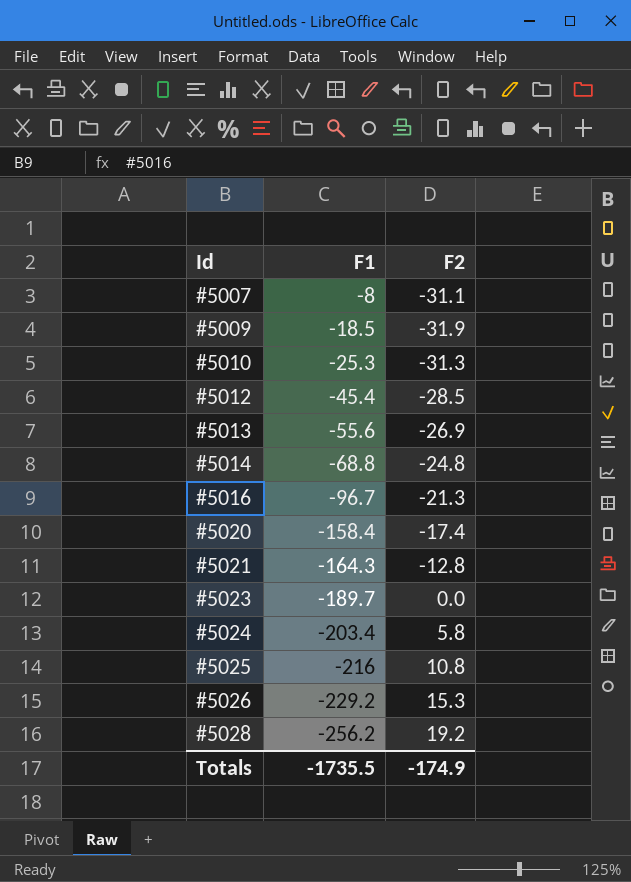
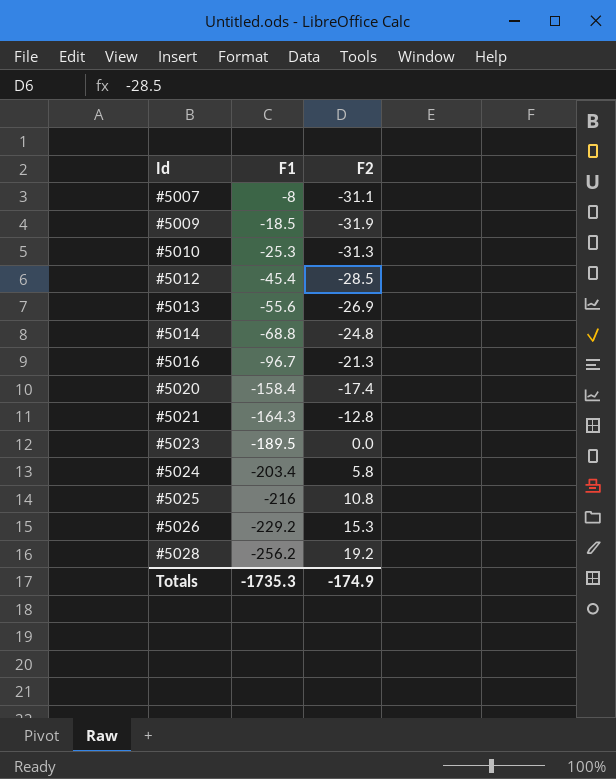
#5023 | F1: -189.7 -> -189.5
Totals | F1: -1735.5 -> -1735.3

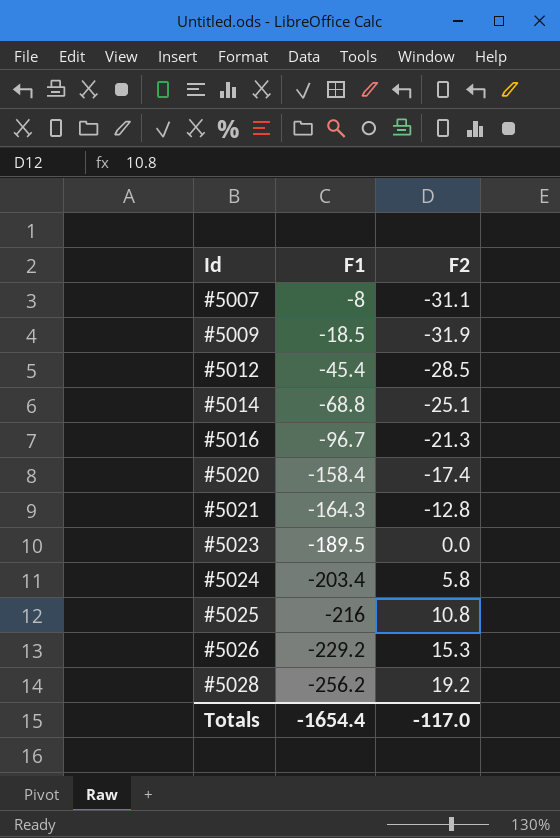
row #5010: -25.3 | -31.3 -> none
row #5013: -55.6 | -26.9 -> none
#5014 | F2: -24.8 -> -25.1
Totals | F1: -1735.3 -> -1654.4
Totals | F2: -174.9 -> -117.0

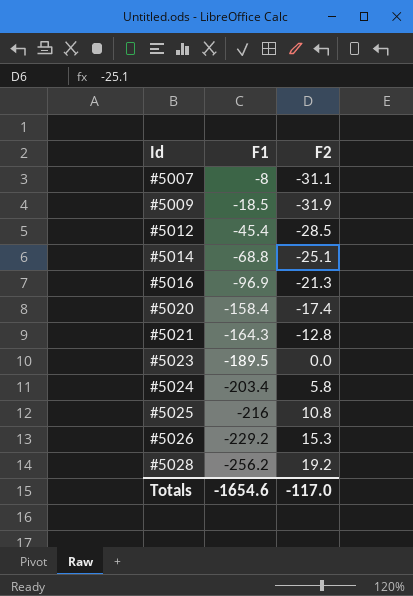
#5016 | F1: -96.7 -> -96.9
Totals | F1: -1654.4 -> -1654.6

